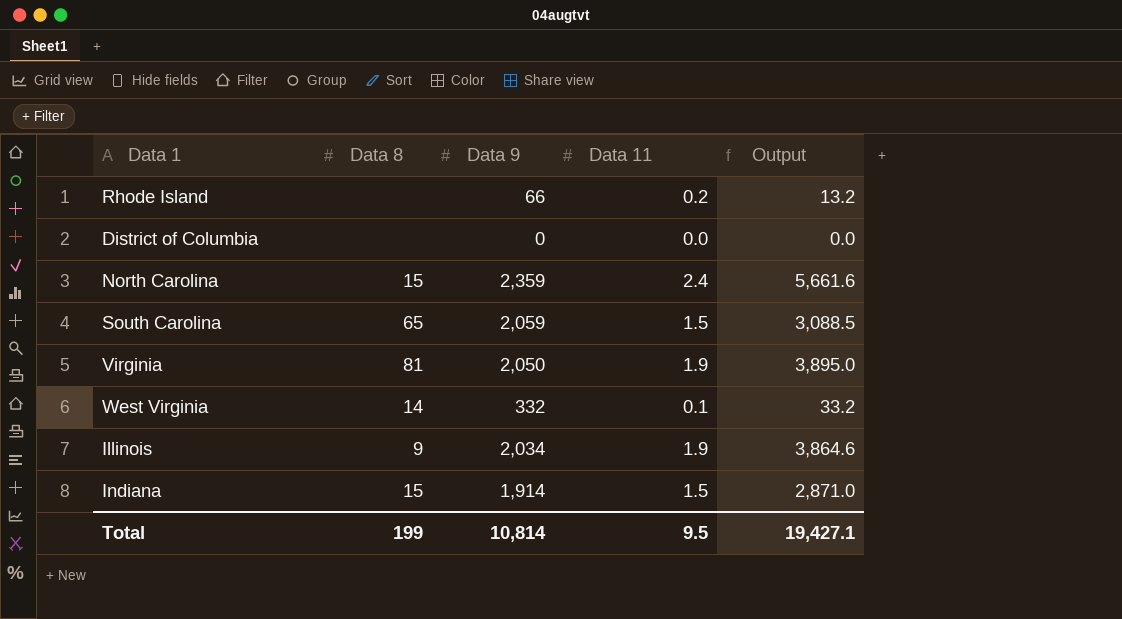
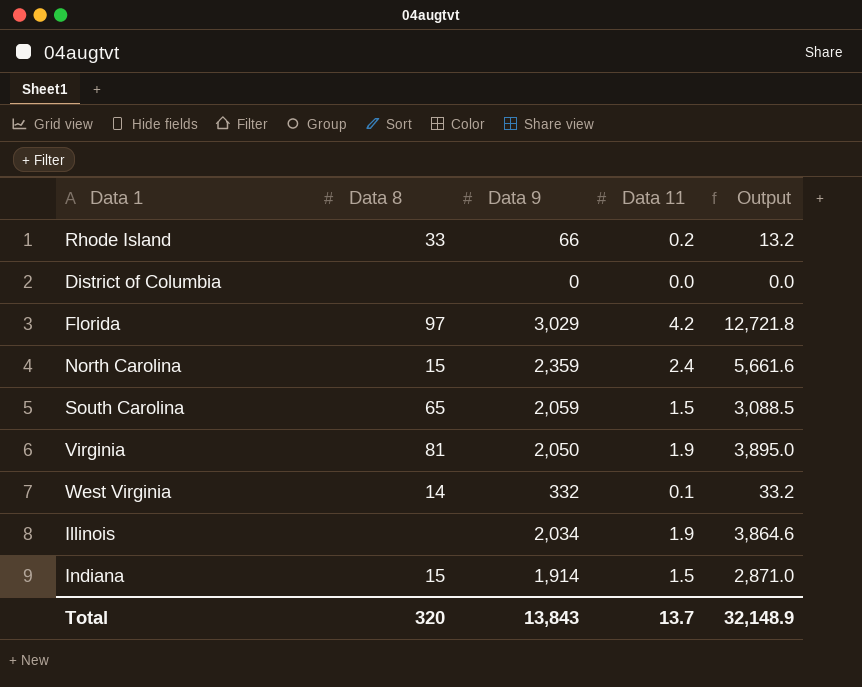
Rhode Island | Data 8: none -> 33
row Florida: none -> 97 | 3,029 | 4.2 | 12,721.8
Illinois | Data 8: 9 -> none
Total | Data 8: 199 -> 320
Total | Data 9: 10,814 -> 13,843
Total | Data 11: 9.5 -> 13.7
Total | Output: 19,427.1 -> 32,148.9

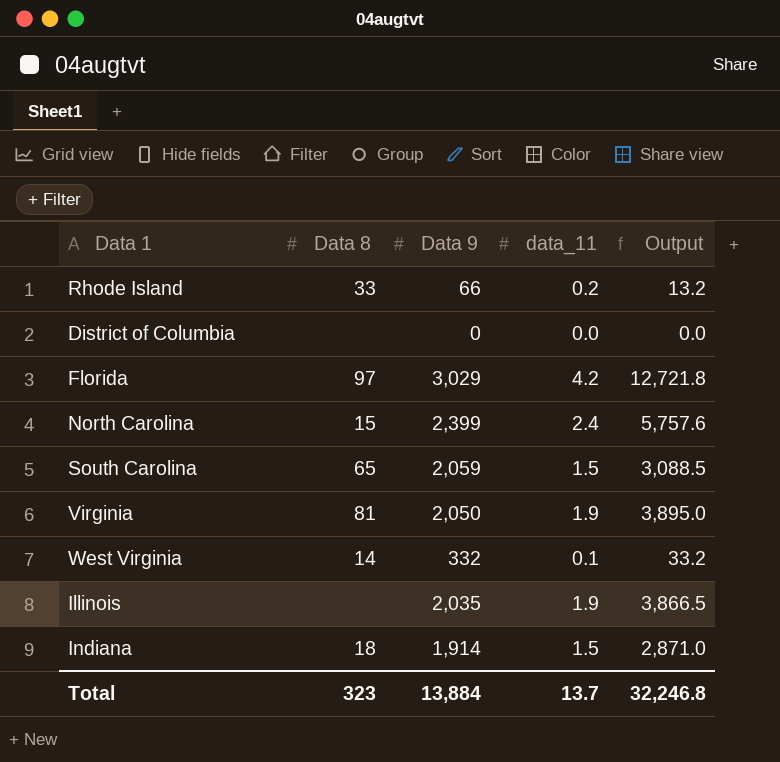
column name: Data 11 -> data_11
North Carolina | Data 9: 2,359 -> 2,399
North Carolina | Output: 5,661.6 -> 5,757.6
Illinois | Data 9: 2,034 -> 2,035
Illinois | Output: 3,864.6 -> 3,866.5
Indiana | Data 8: 15 -> 18
Total | Data 8: 320 -> 323
Total | Data 9: 13,843 -> 13,884
Total | Output: 32,148.9 -> 32,246.8

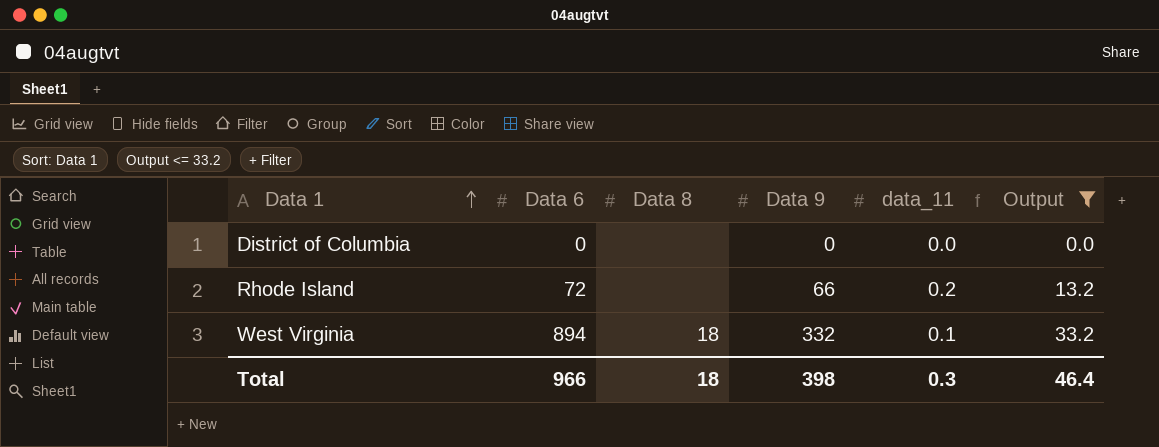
filter: none -> Output <= 33.2
row order: none -> Data 1 ascending
column Data 6 | position: none -> 2
Rhode Island | Data 8: 33 -> none
West Virginia | Data 8: 14 -> 18
Total | Data 8: 323 -> 18
Total | Data 9: 13,884 -> 398
Total | data_11: 13.7 -> 0.3
Total | Output: 32,246.8 -> 46.4

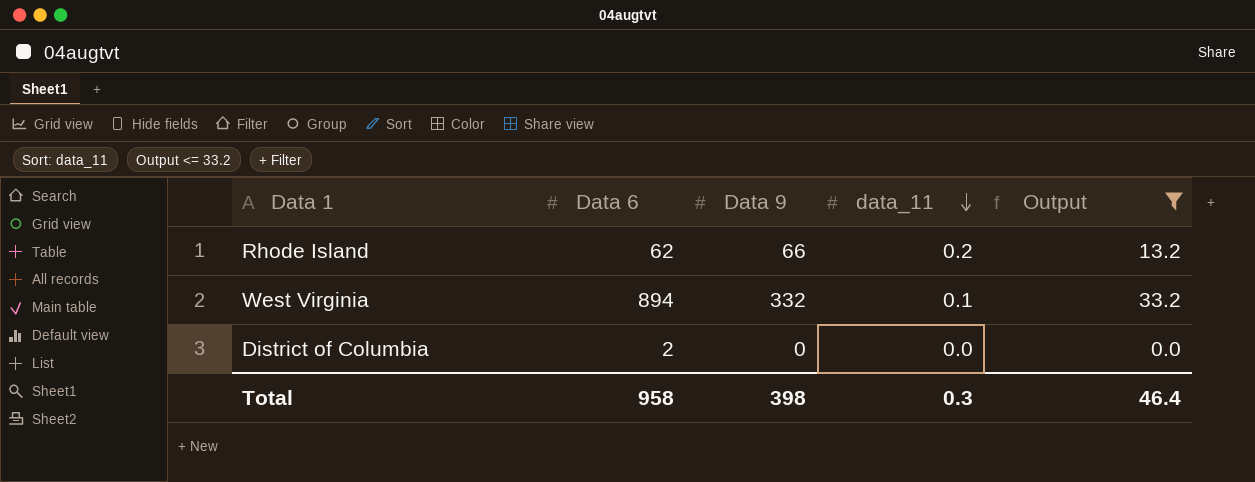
row order: Data 1 ascending -> data_11 descending
column Data 8 | position: 3 -> none
Rhode Island | Data 6: 72 -> 62
District of Columbia | Data 6: 0 -> 2
Total | Data 6: 966 -> 958

